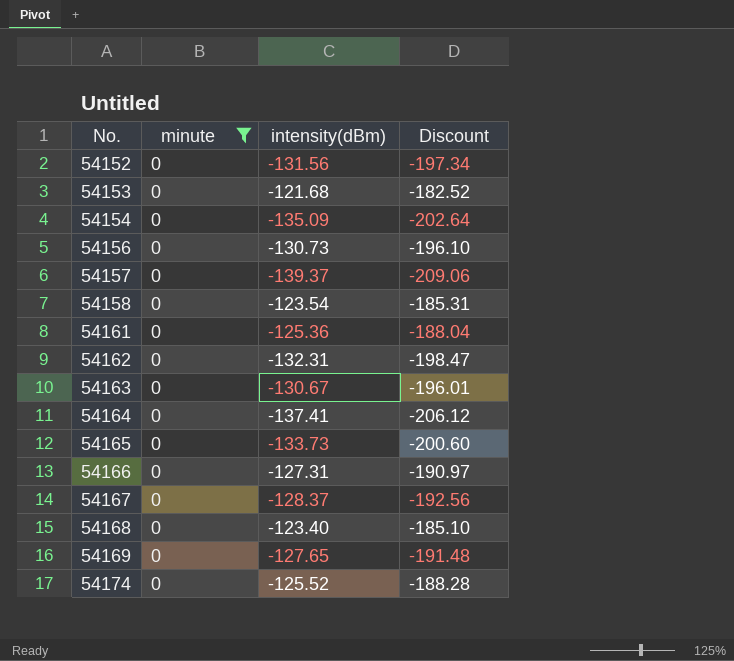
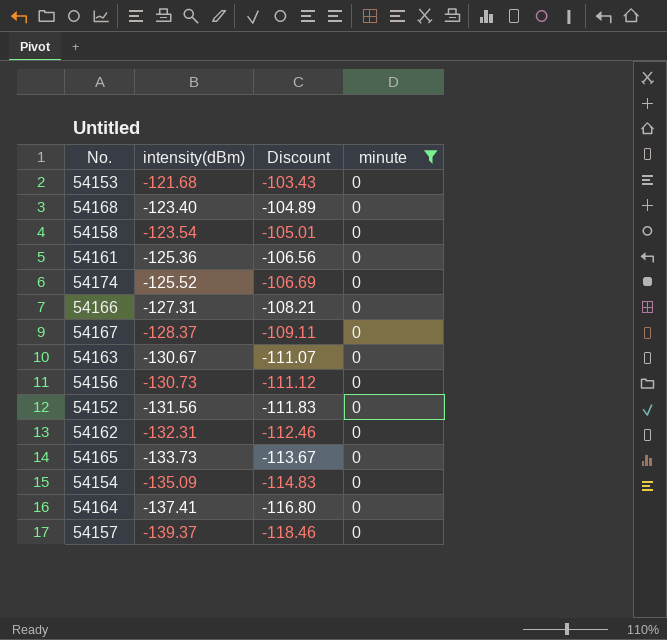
row order: No. ascending -> intensity(dBm) descending
column Discount | formula: [intensity(dBm)] * 1.5 -> [intensity(dBm)] * 0.85
column minute | position: 2 -> 4
row 54169: 0 | -127.65 | -191.48 -> none

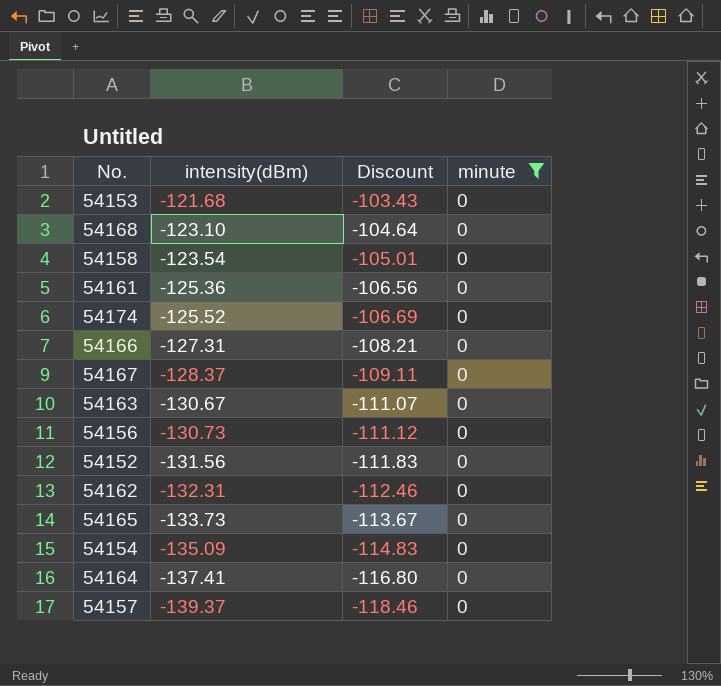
54168 | intensity(dBm): -123.40 -> -123.10
54168 | Discount: -104.89 -> -104.64

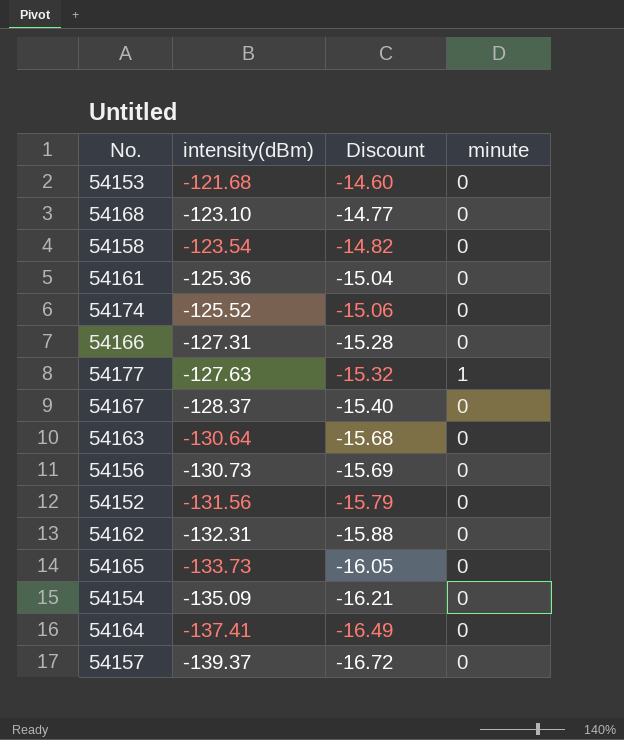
filter: minute = 0 -> none
column Discount | formula: [intensity(dBm)] * 0.85 -> [intensity(dBm)] * 0.12
54163 | intensity(dBm): -130.67 -> -130.64

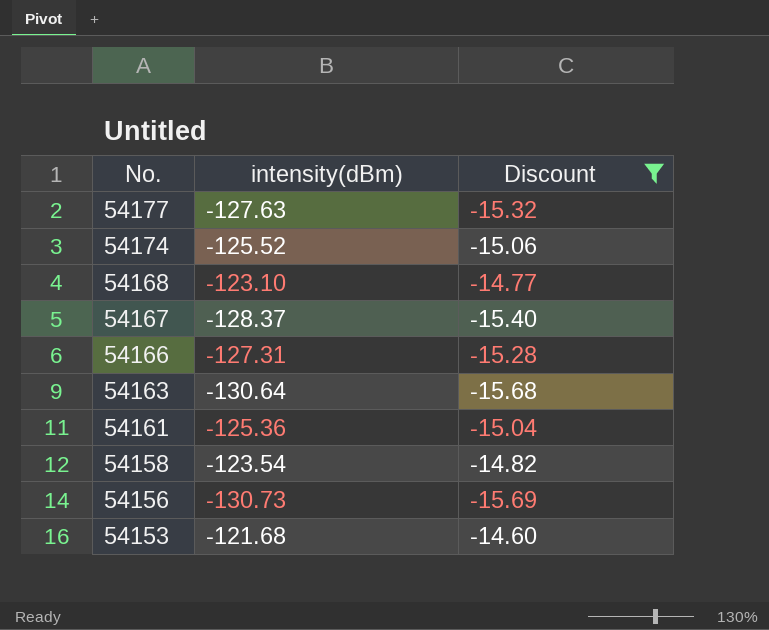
filter: none -> Discount >= -15.69
row order: intensity(dBm) descending -> No. descending
column minute | position: 4 -> none

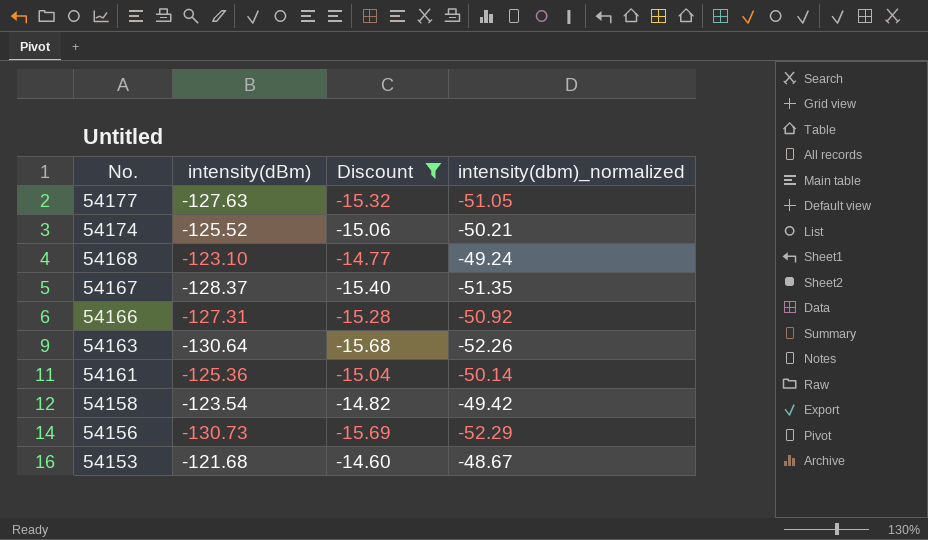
column intensity(dbm)_normalized | formula: none -> [intensity(dBm)] * 0.4

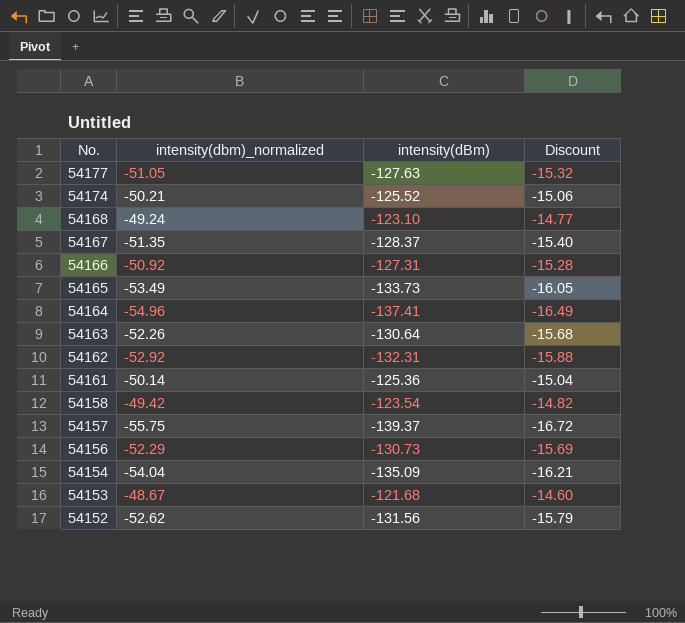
filter: Discount >= -15.69 -> none
column intensity(dbm)_normalized | position: 4 -> 2

